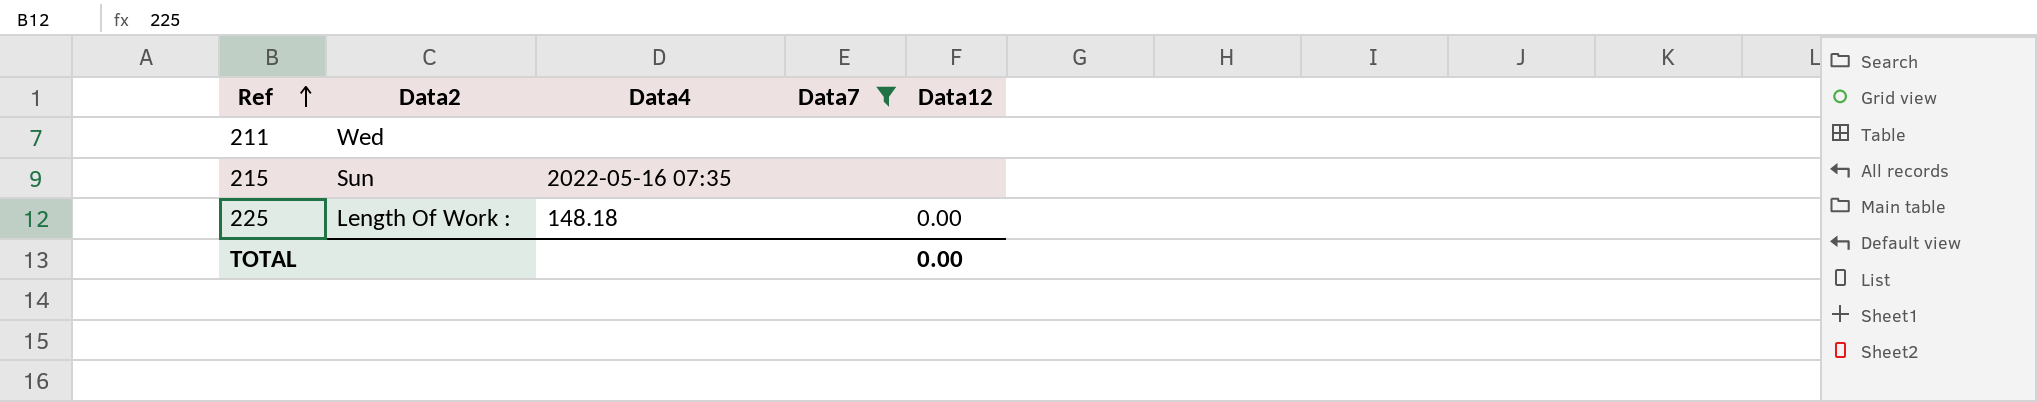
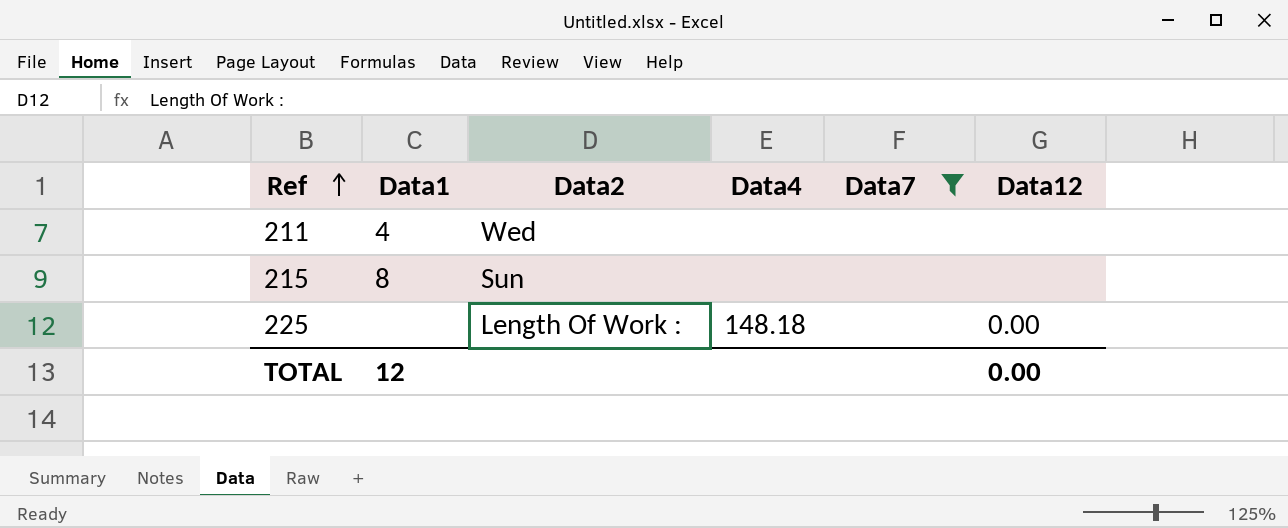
column Data1 | position: none -> 2
215 | Data4: 2022-05-16 07:35 -> none

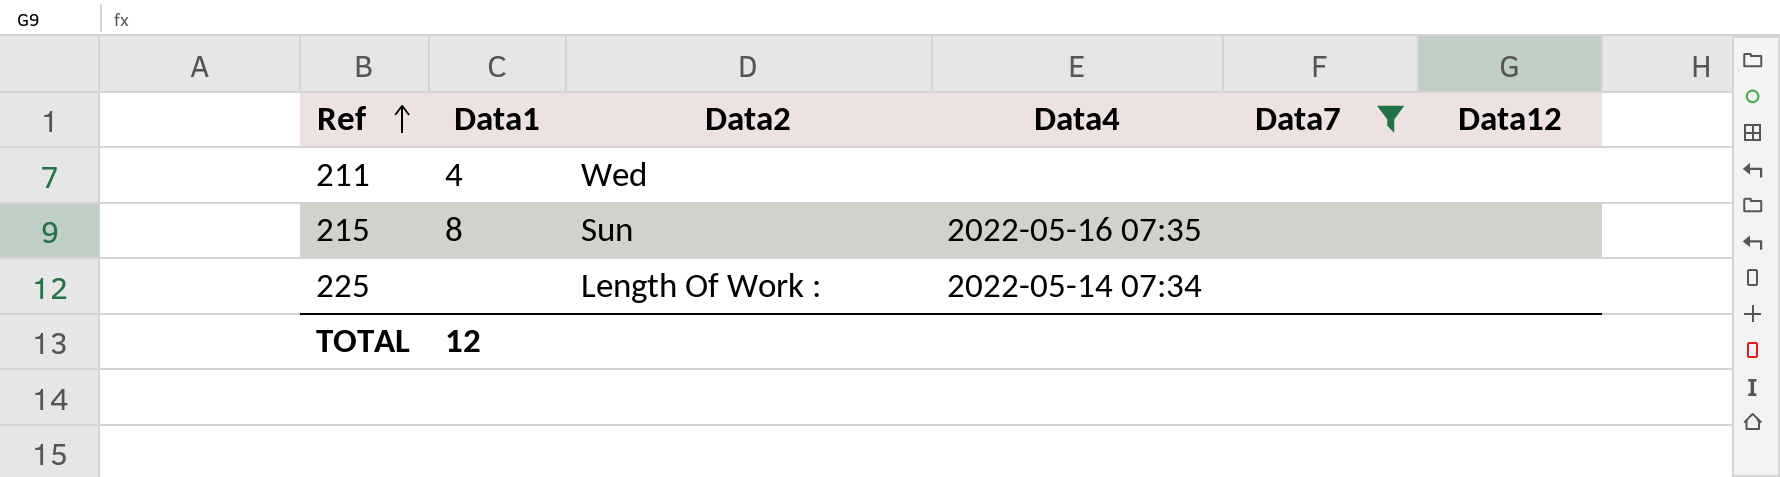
215 | Data4: none -> 2022-05-16 07:35
225 | Data4: 148.18 -> 2022-05-14 07:34
225 | Data12: 0.00 -> none
TOTAL | Data12: 0.00 -> none

